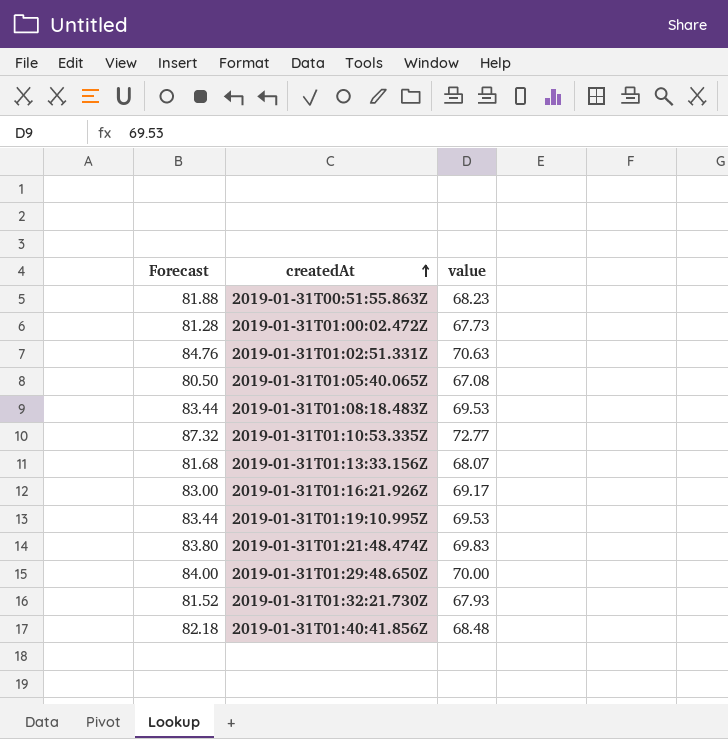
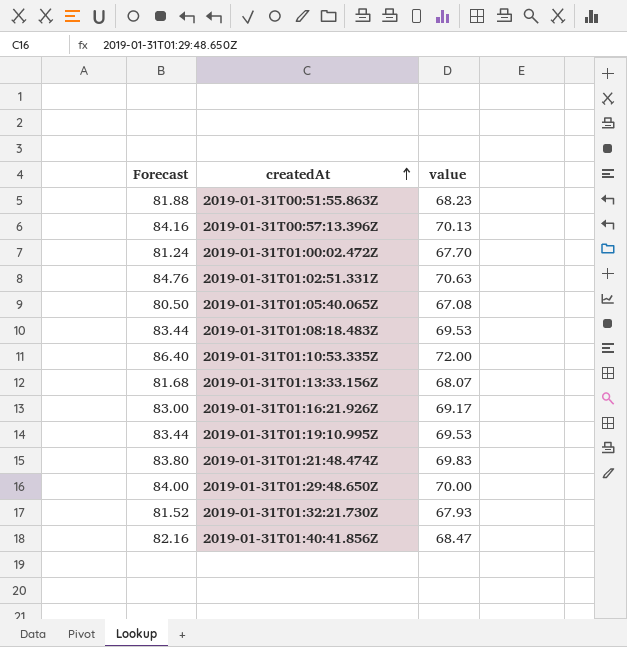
row 2019-01-31T00:57:13.396Z: none -> 84.16 | 70.13
2019-01-31T01:00:02.472Z | Forecast: 81.28 -> 81.24
2019-01-31T01:00:02.472Z | value: 67.73 -> 67.70
2019-01-31T01:10:53.335Z | Forecast: 87.32 -> 86.40
2019-01-31T01:10:53.335Z | value: 72.77 -> 72.00
2019-01-31T01:40:41.856Z | Forecast: 82.18 -> 82.16
2019-01-31T01:40:41.856Z | value: 68.48 -> 68.47

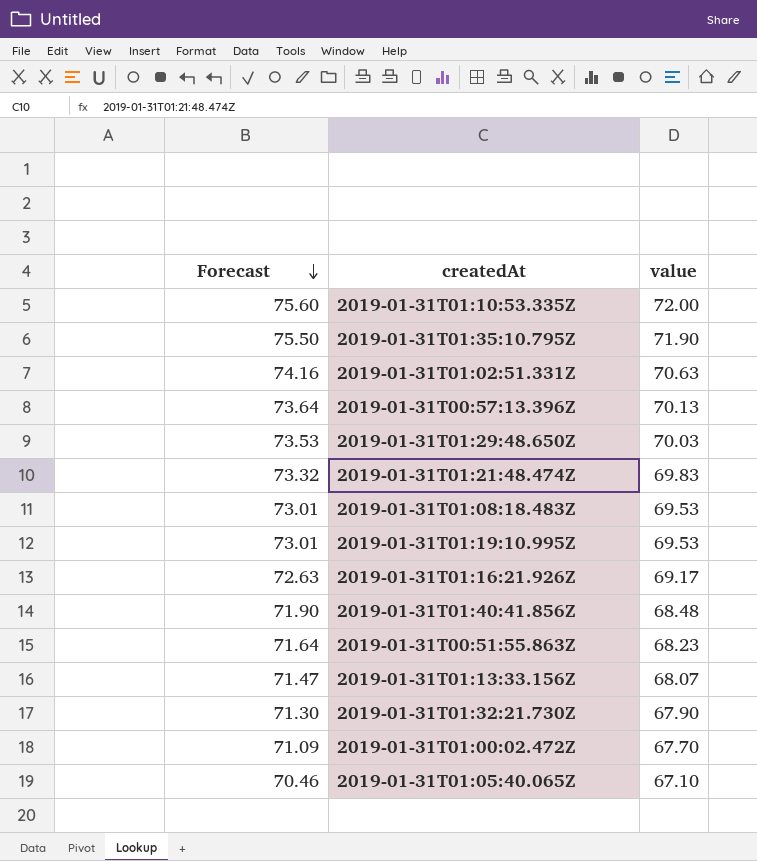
row order: createdAt ascending -> Forecast descending
column Forecast | formula: [value] * 1.2 -> [value] * 1.05
row 2019-01-31T01:35:10.795Z: none -> 75.50 | 71.90
2019-01-31T01:29:48.650Z | value: 70.00 -> 70.03
2019-01-31T01:40:41.856Z | value: 68.47 -> 68.48
2019-01-31T01:32:21.730Z | value: 67.93 -> 67.90
2019-01-31T01:05:40.065Z | value: 67.08 -> 67.10

